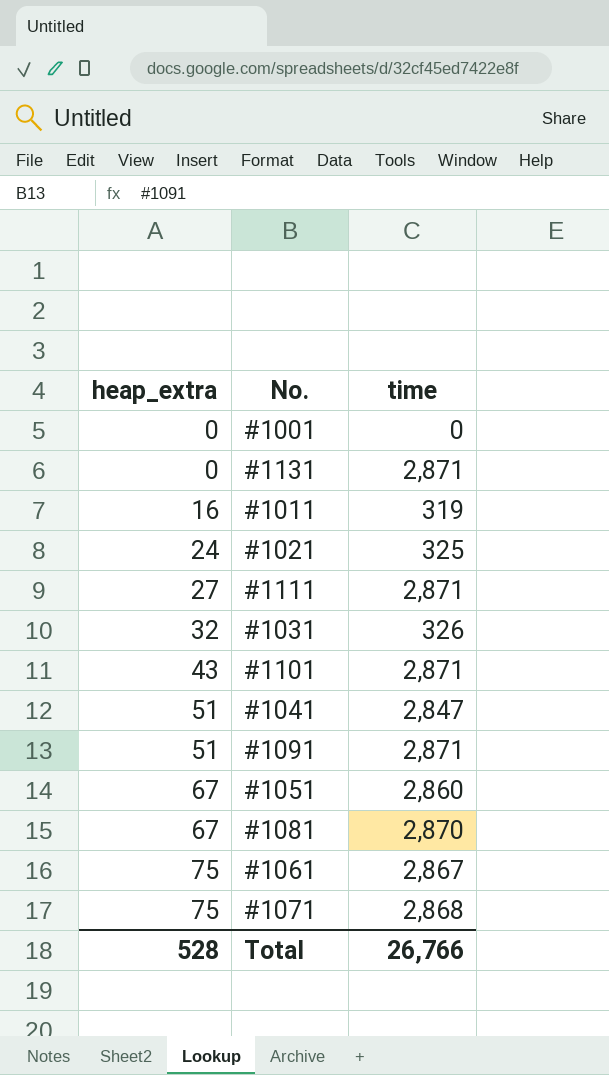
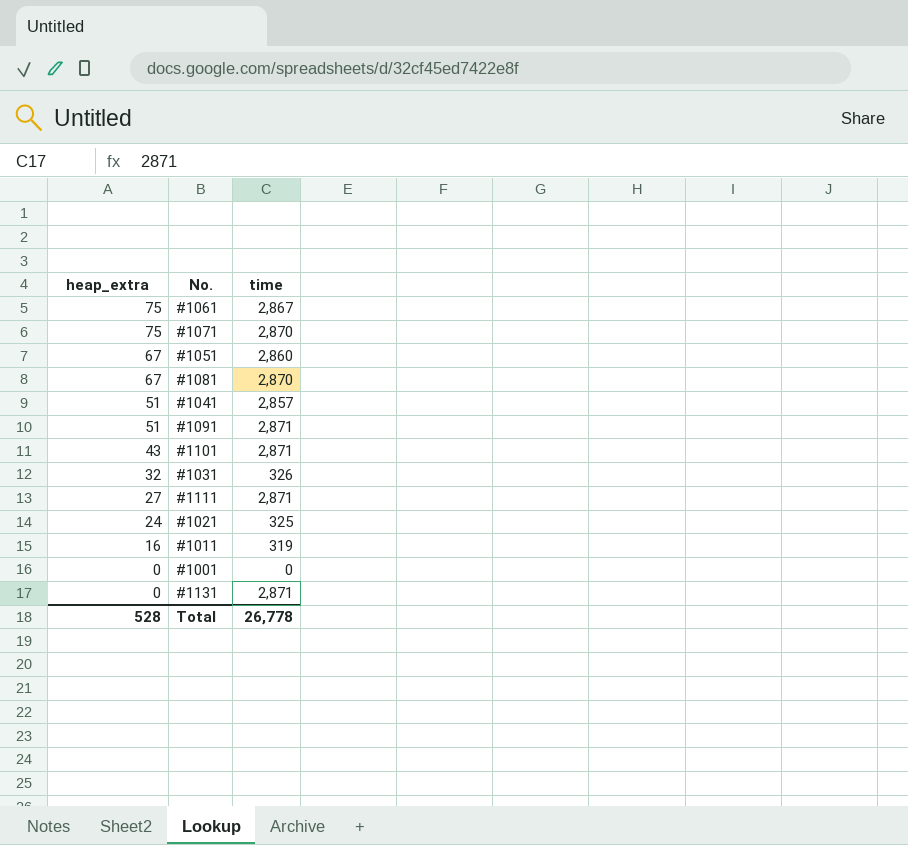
row order: heap_extra ascending -> heap_extra descending
#1071 | time: 2,868 -> 2,870
#1041 | time: 2,847 -> 2,857
Total | time: 26,766 -> 26,778

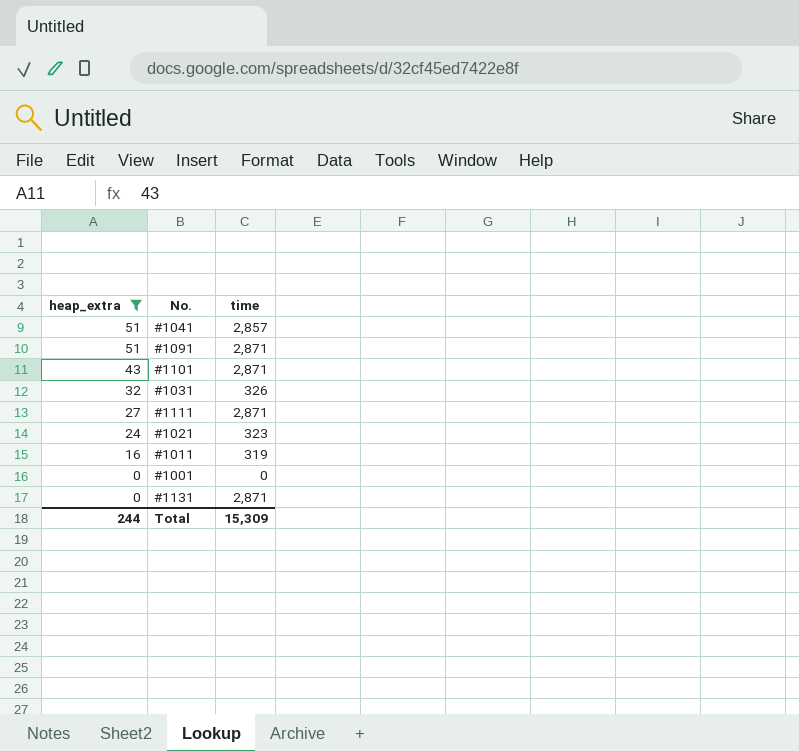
filter: none -> heap_extra <= 51
#1021 | time: 325 -> 323
Total | heap_extra: 528 -> 244
Total | time: 26,778 -> 15,309

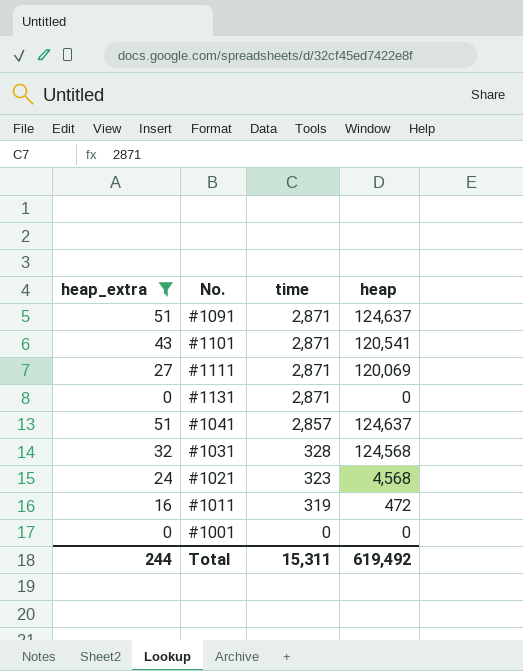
row order: heap_extra descending -> time descending
column heap | position: none -> 4
#1031 | time: 326 -> 328
Total | time: 15,309 -> 15,311

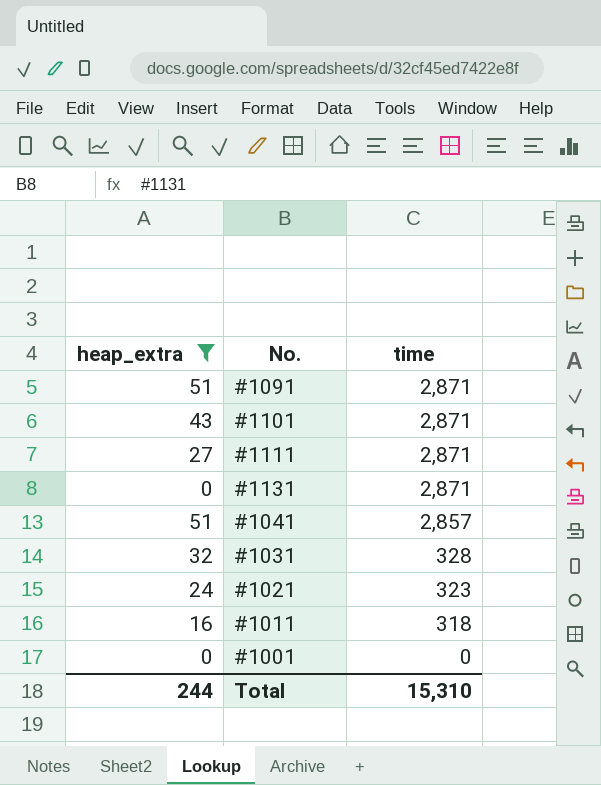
column heap | position: 4 -> none
#1011 | time: 319 -> 318
Total | time: 15,311 -> 15,310

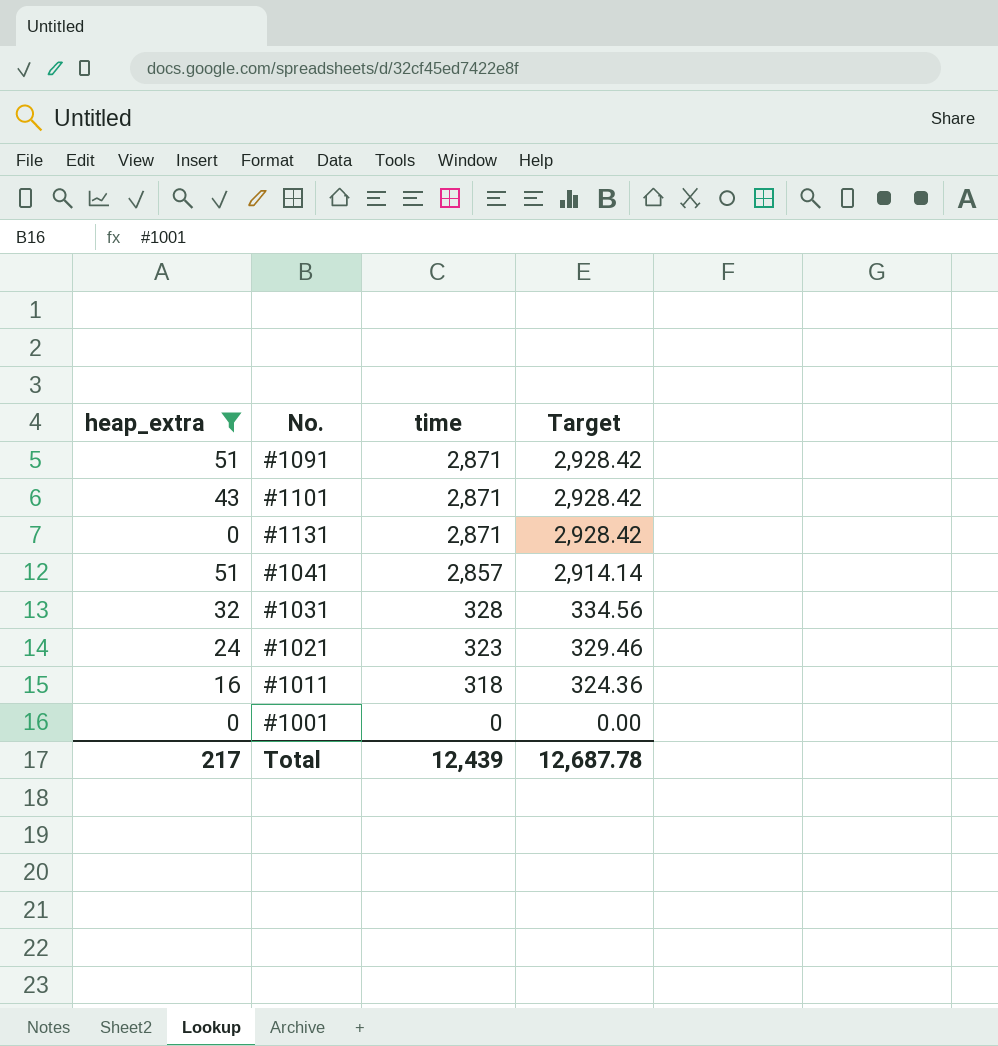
column Target | formula: none -> [time] * 1.02
row #1111: 27 | 2,871 -> none
Total | heap_extra: 244 -> 217
Total | time: 15,310 -> 12,439

